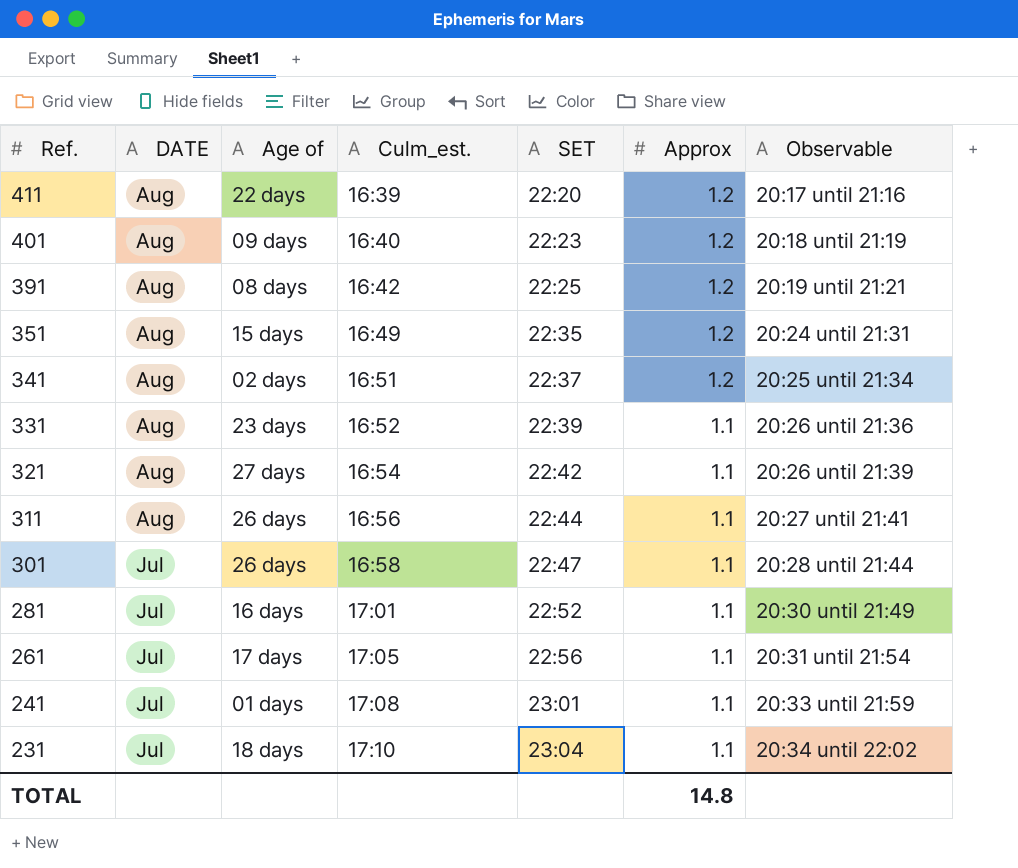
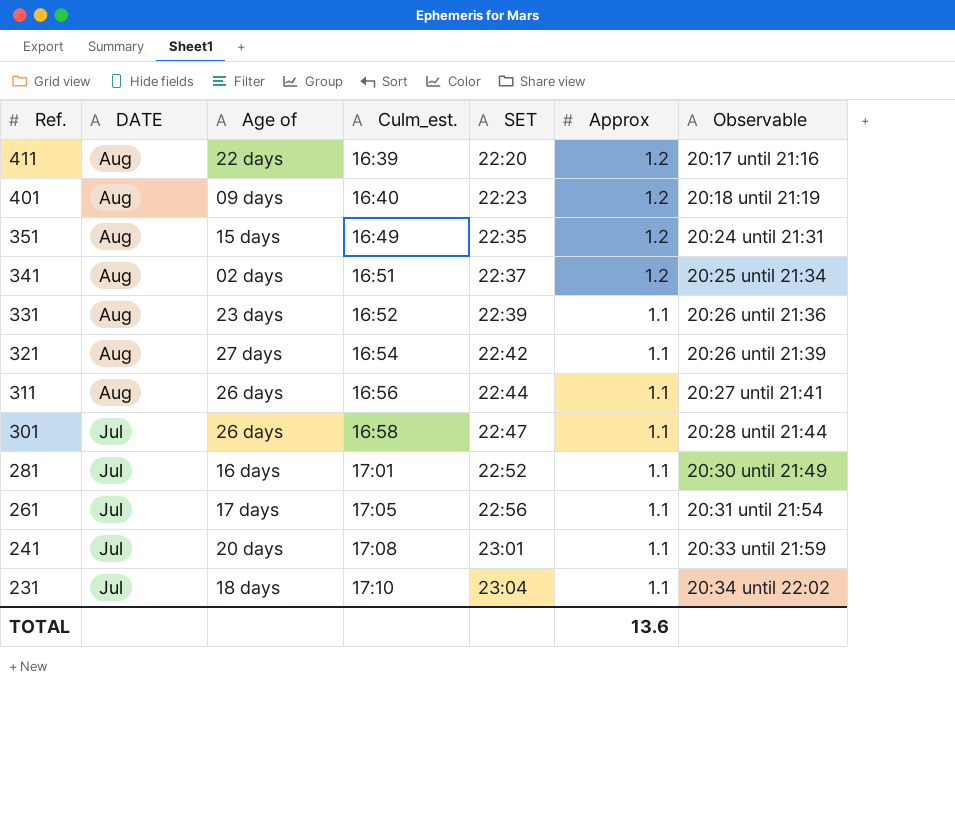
row 391: Aug | 08 days | 16:42 | 22:25 | 1.2 | 20:19 until 21:21 -> none
241 | Age of: 01 days -> 20 days
TOTAL | Approx: 14.8 -> 13.6

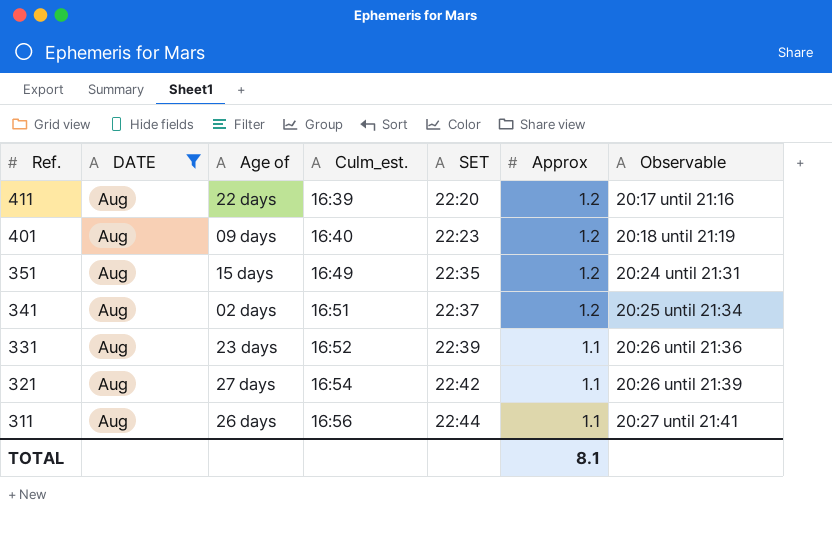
filter: none -> DATE = Aug
TOTAL | Approx: 13.6 -> 8.1

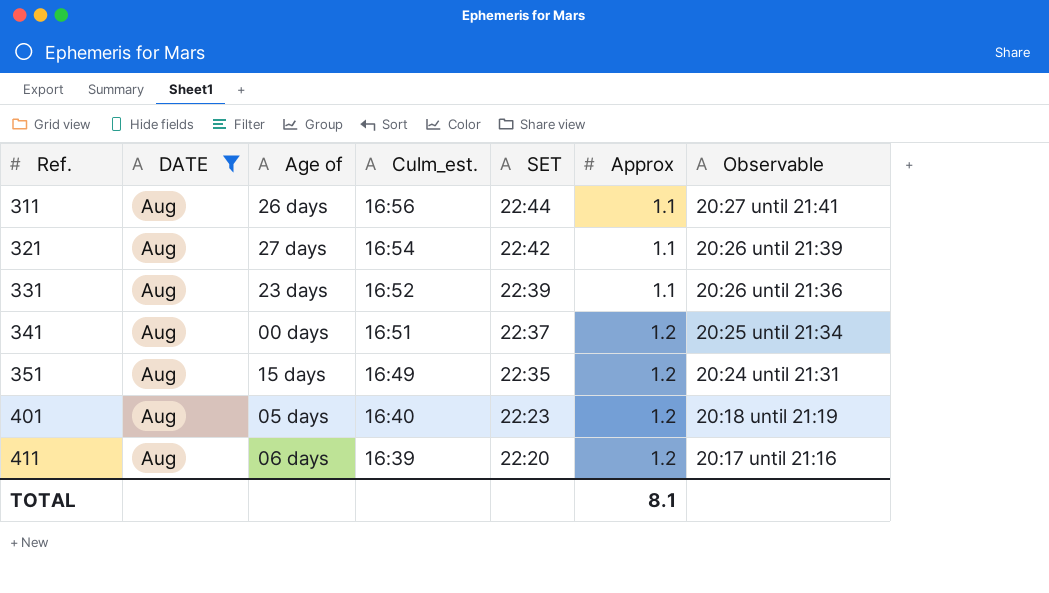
row order: Ref. descending -> Ref. ascending
341 | Age of: 02 days -> 00 days
401 | Age of: 09 days -> 05 days
411 | Age of: 22 days -> 06 days

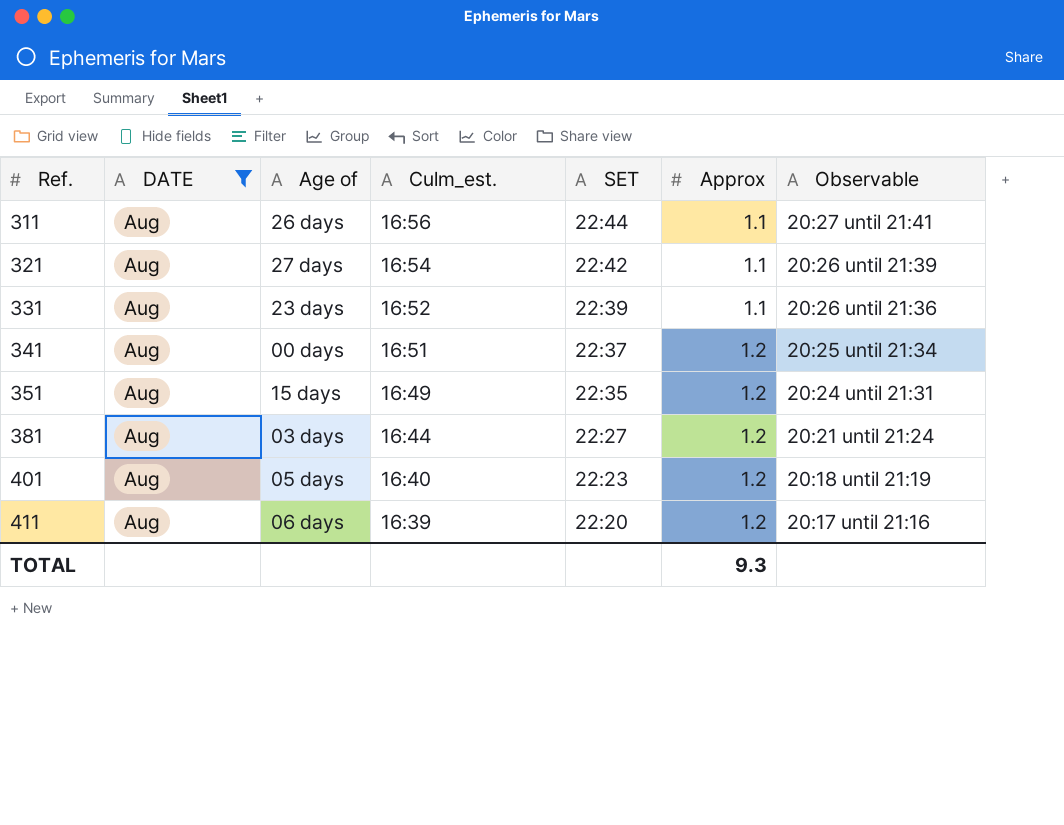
row 381: none -> Aug | 03 days | 16:44 | 22:27 | 1.2 | 20:21 until 21:24
TOTAL | Approx: 8.1 -> 9.3

